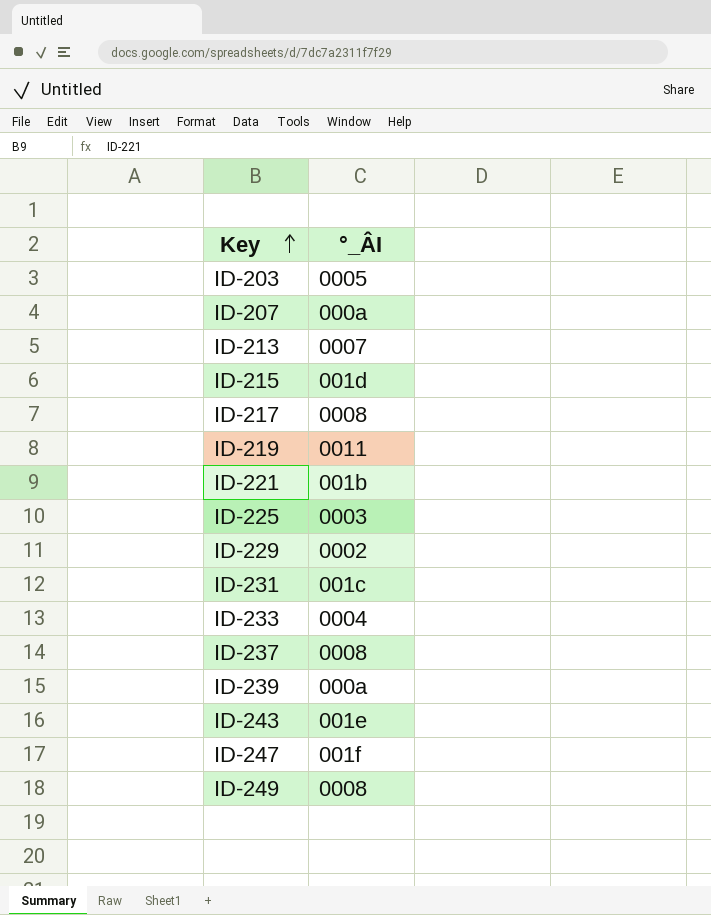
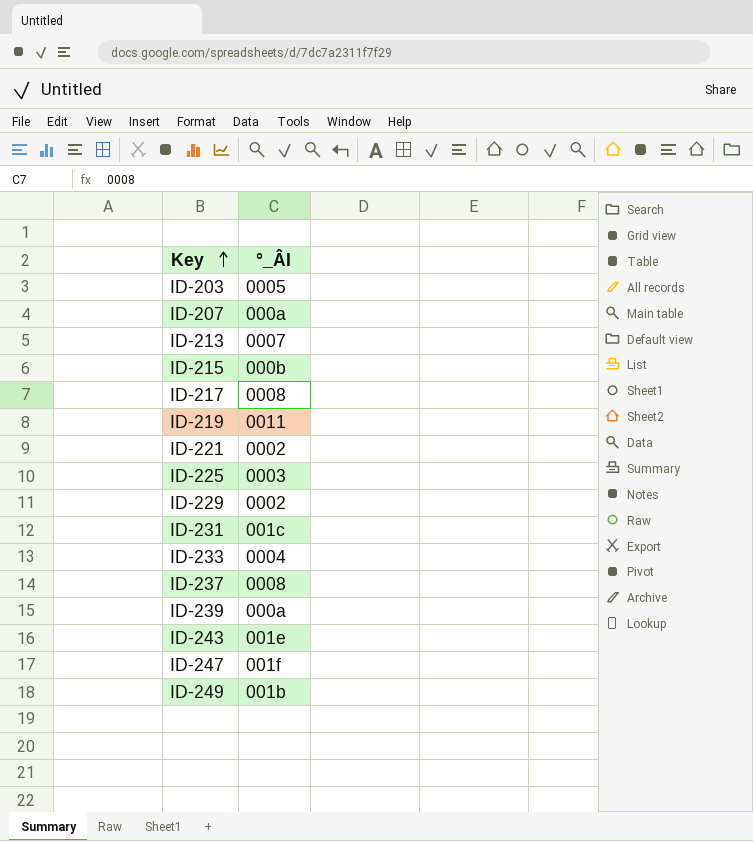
ID-215 | °_ÂI: 001d -> 000b
ID-221 | °_ÂI: 001b -> 0002
ID-249 | °_ÂI: 0008 -> 001b

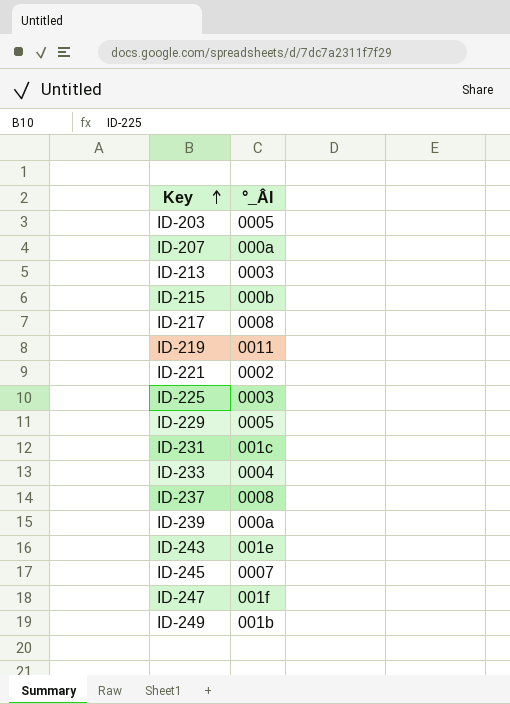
ID-213 | °_ÂI: 0007 -> 0003
ID-229 | °_ÂI: 0002 -> 0005
row ID-245: none -> 0007

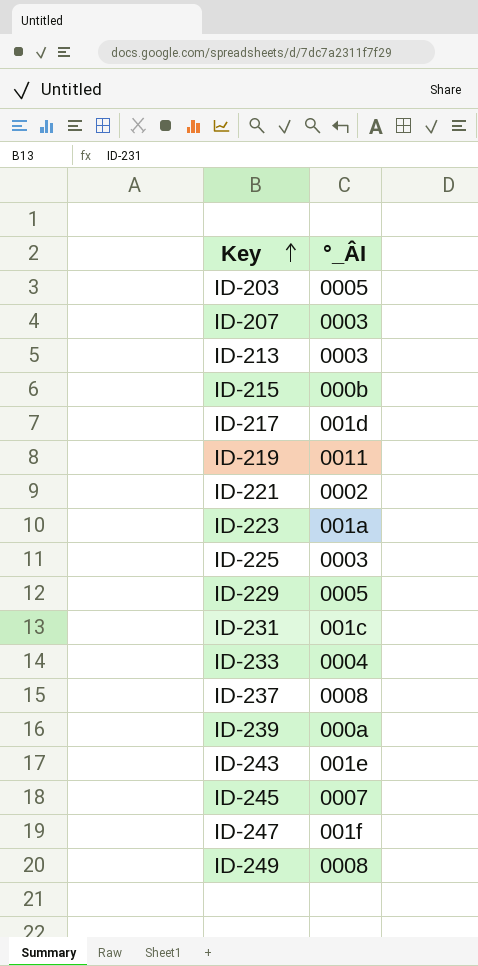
ID-207 | °_ÂI: 000a -> 0003
ID-217 | °_ÂI: 0008 -> 001d
row ID-223: none -> 001a
ID-249 | °_ÂI: 001b -> 0008

